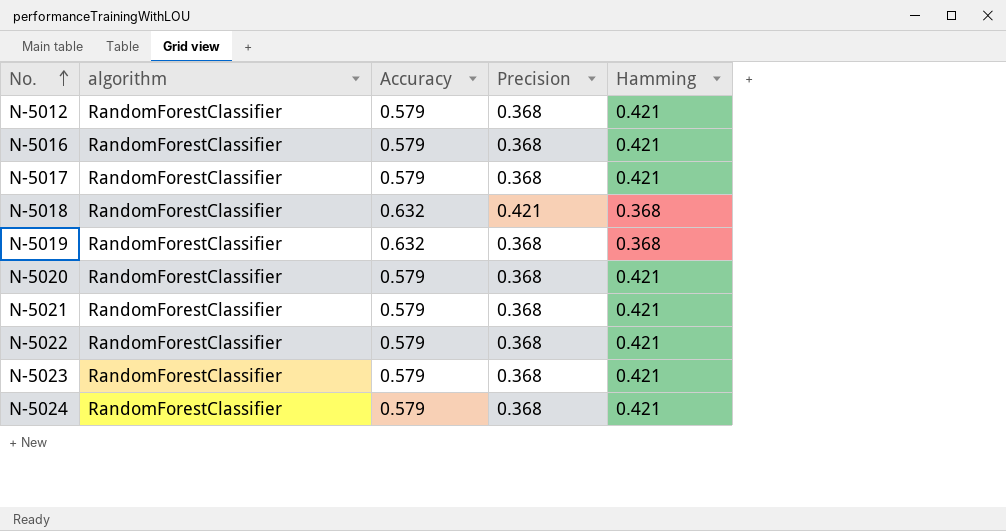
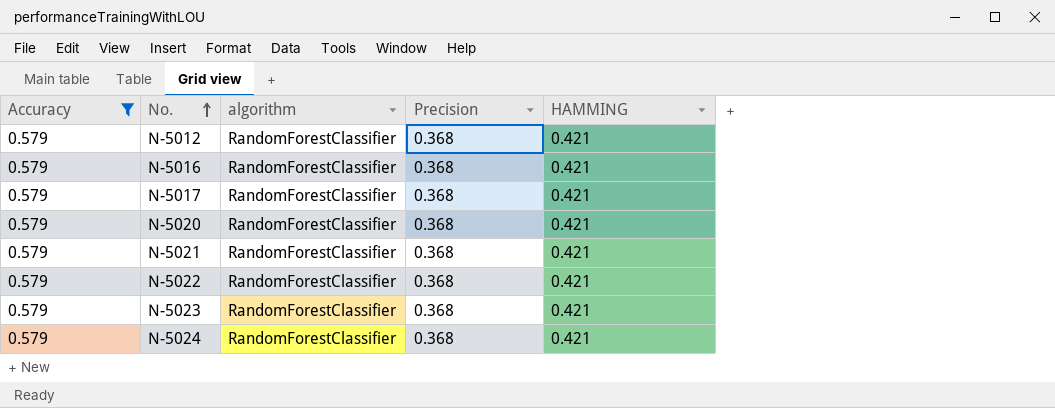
filter: none -> Accuracy = 0.579
column Accuracy | position: 3 -> 1
column name: Hamming -> HAMMING

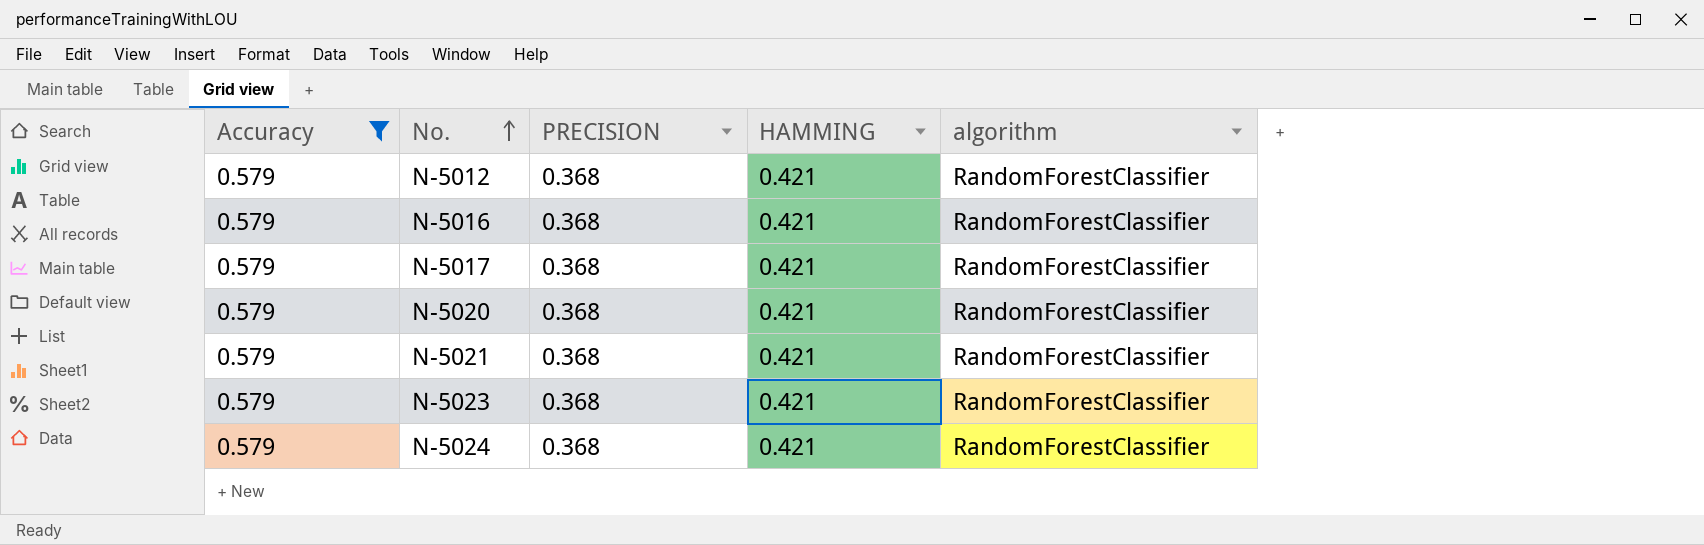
column name: Precision -> PRECISION
column algorithm | position: 3 -> 5
row N-5022: 0.579 | RandomForestClassifier | 0.368 | 0.421 -> none

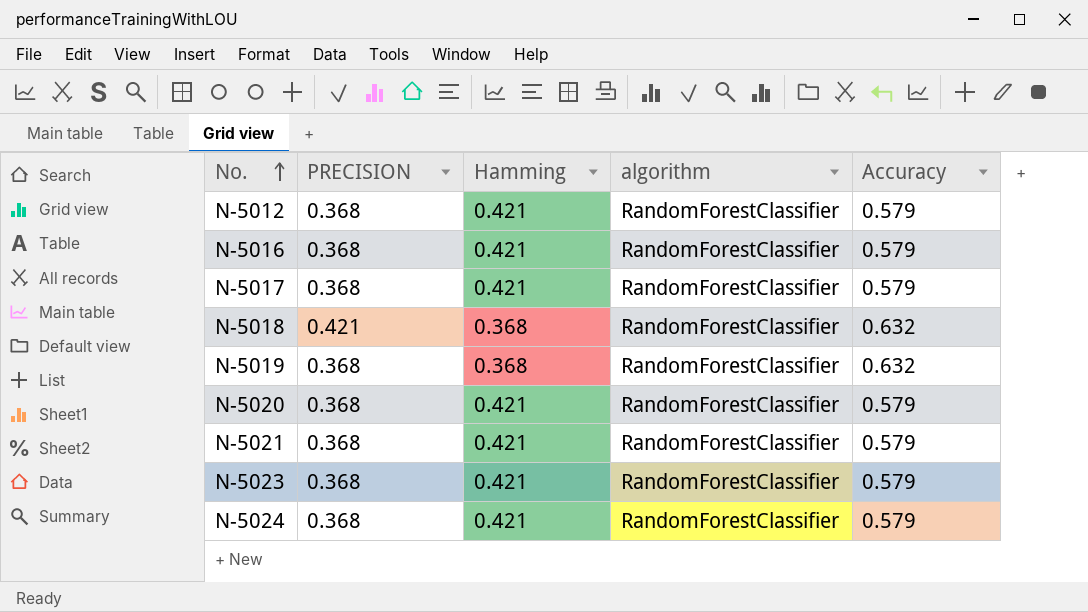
filter: Accuracy = 0.579 -> none
column name: HAMMING -> Hamming
column Accuracy | position: 1 -> 5

